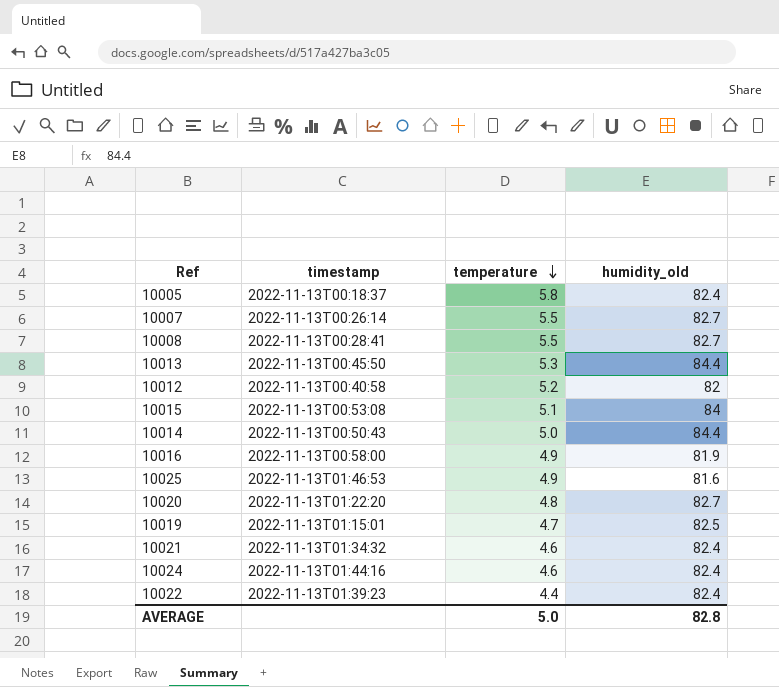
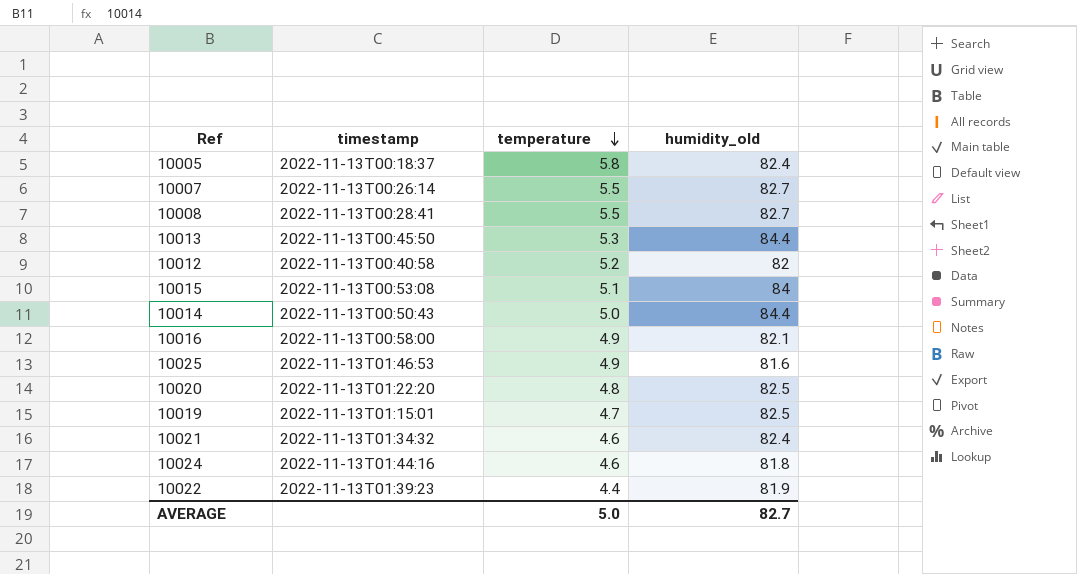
10016 | humidity_old: 81.9 -> 82.1
10020 | humidity_old: 82.7 -> 82.5
10024 | humidity_old: 82.4 -> 81.8
10022 | humidity_old: 82.4 -> 81.9
AVERAGE | humidity_old: 82.8 -> 82.7

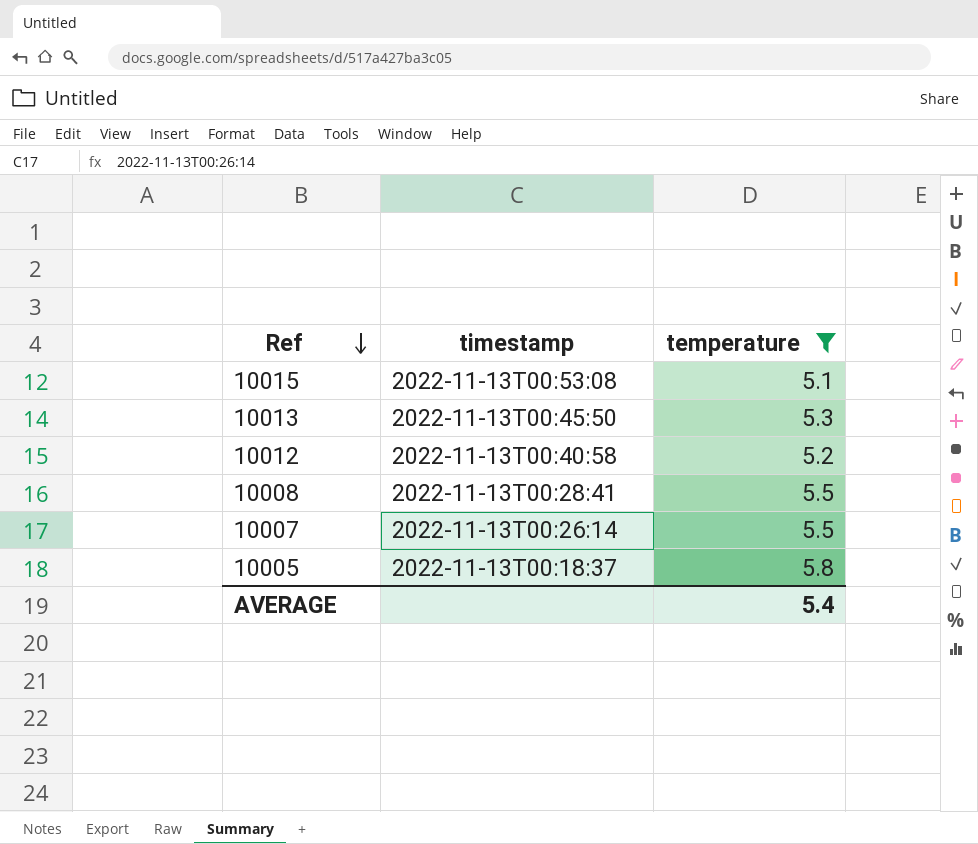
filter: none -> temperature >= 5.1
row order: temperature descending -> Ref descending
column humidity_old | position: 4 -> none
AVERAGE | temperature: 5.0 -> 5.4

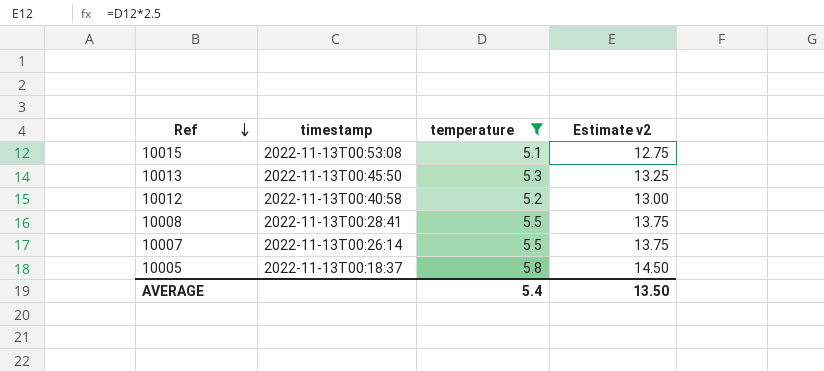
column Estimate v2 | formula: none -> [temperature] * 2.5

